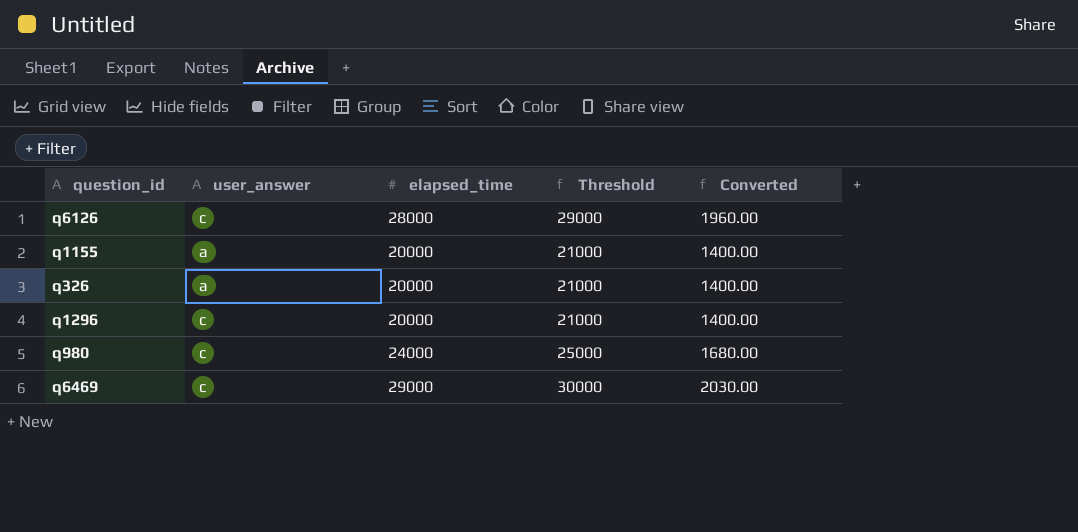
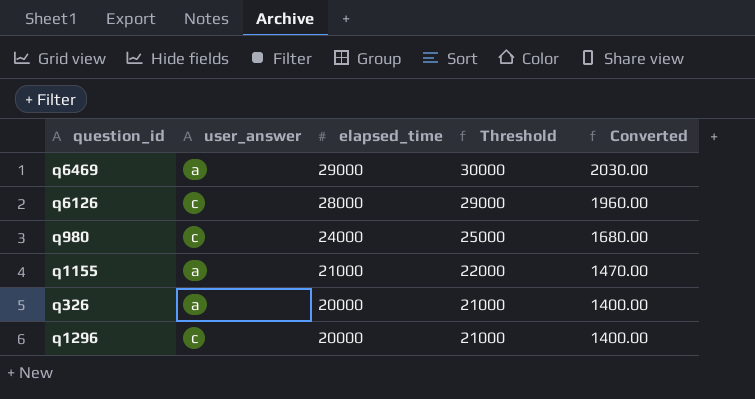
row order: none -> elapsed_time descending
q6469 | user_answer: c -> a
q1155 | elapsed_time: 20000 -> 21000
q1155 | Threshold: 21000 -> 22000
q1155 | Converted: 1400.00 -> 1470.00

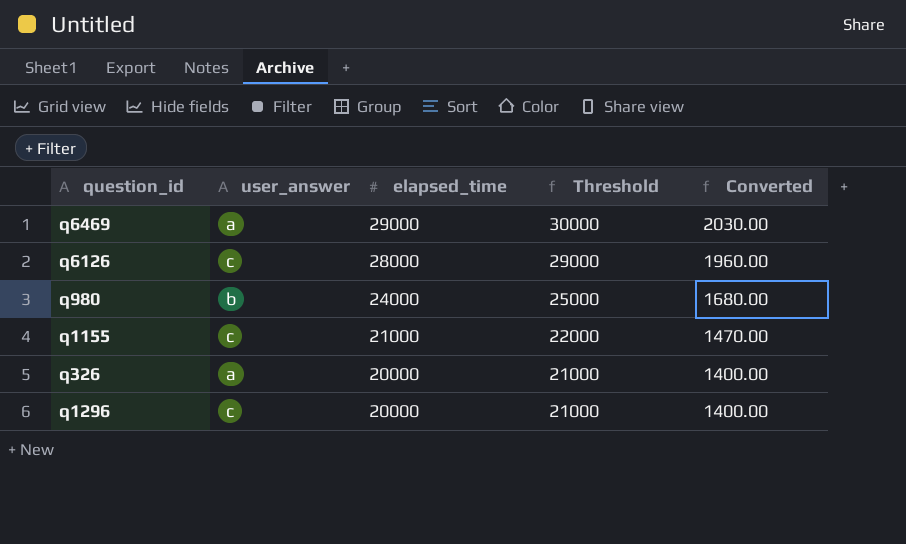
q980 | user_answer: c -> b
q1155 | user_answer: a -> c

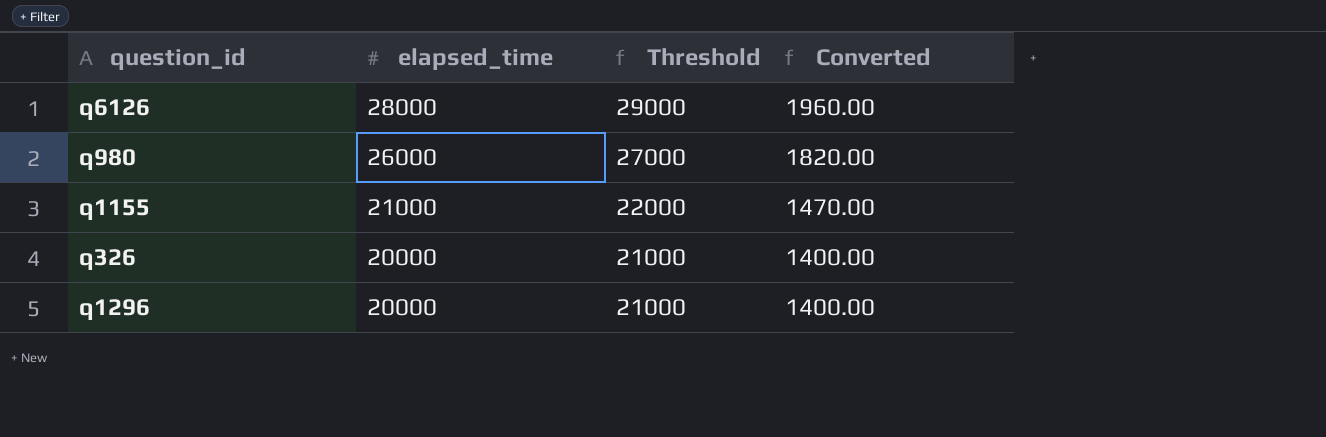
column user_answer | position: 2 -> none
row q6469: a | 29000 | 30000 | 2030.00 -> none
q980 | elapsed_time: 24000 -> 26000
q980 | Threshold: 25000 -> 27000
q980 | Converted: 1680.00 -> 1820.00

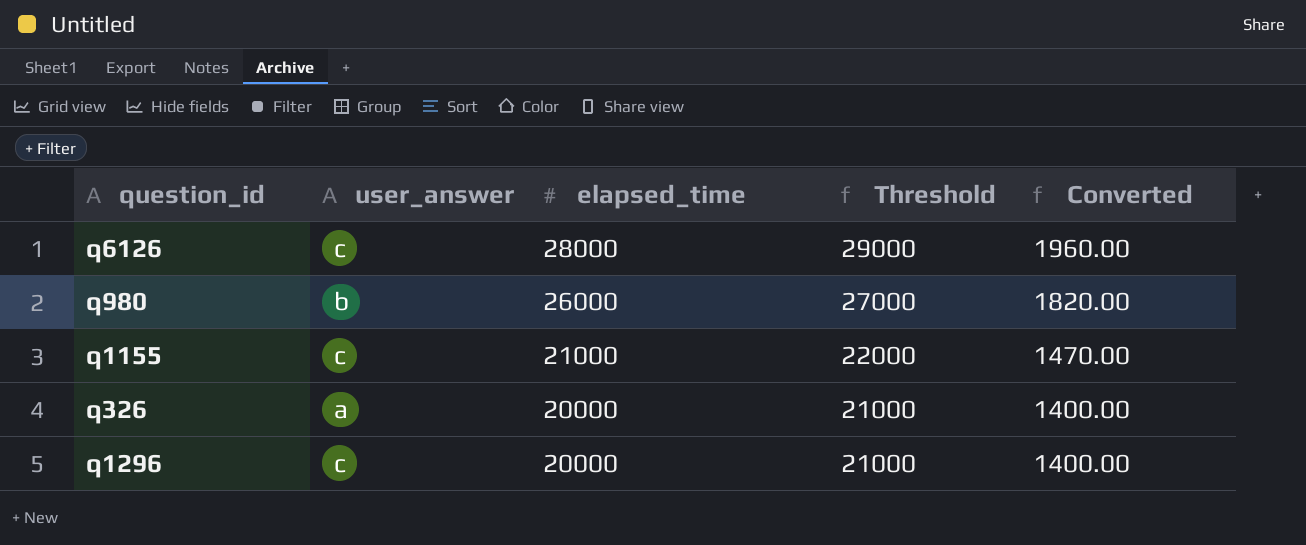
column user_answer | position: none -> 2

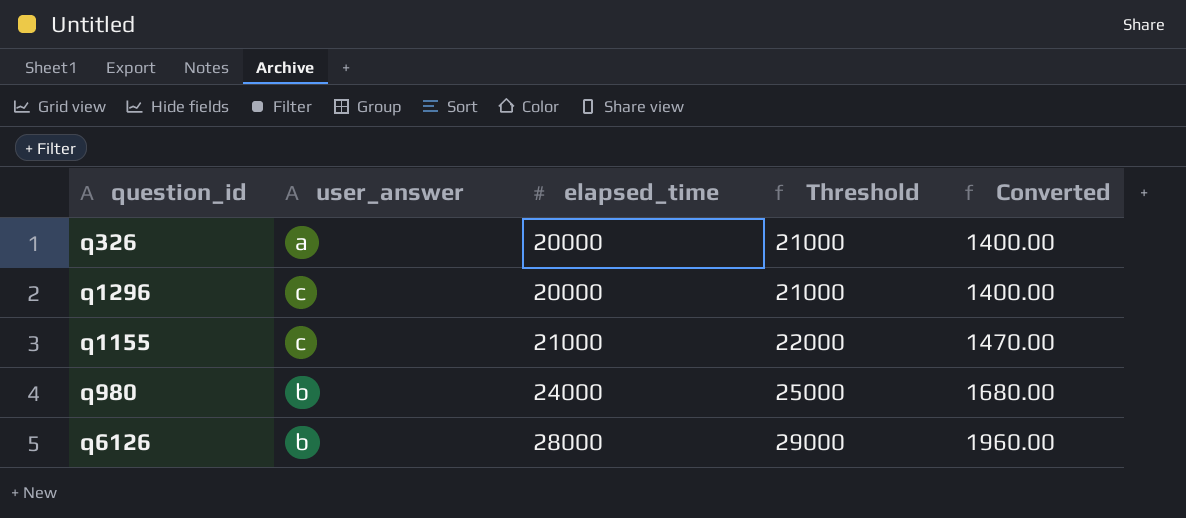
row order: elapsed_time descending -> elapsed_time ascending
q980 | elapsed_time: 26000 -> 24000
q980 | Threshold: 27000 -> 25000
q980 | Converted: 1820.00 -> 1680.00
q6126 | user_answer: c -> b

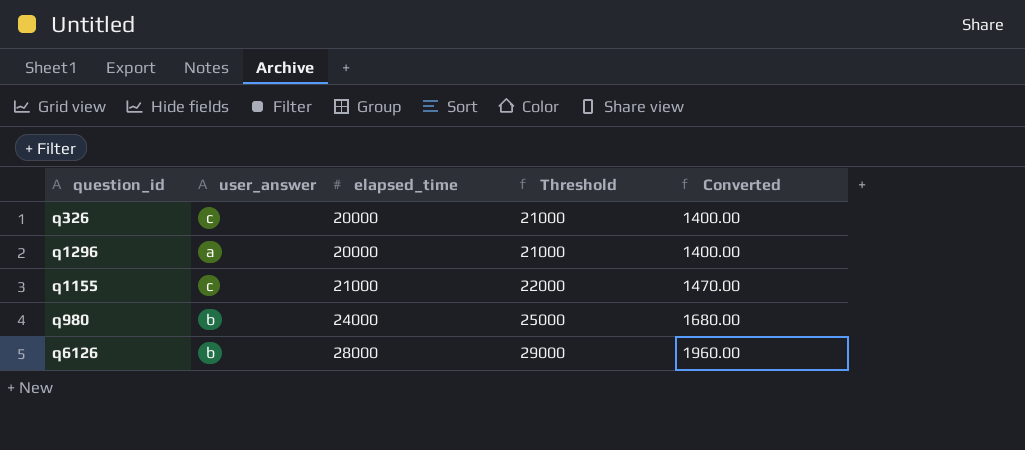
q326 | user_answer: a -> c
q1296 | user_answer: c -> a

